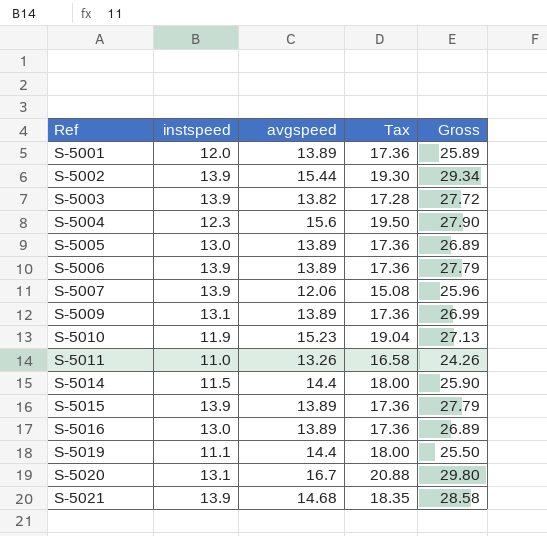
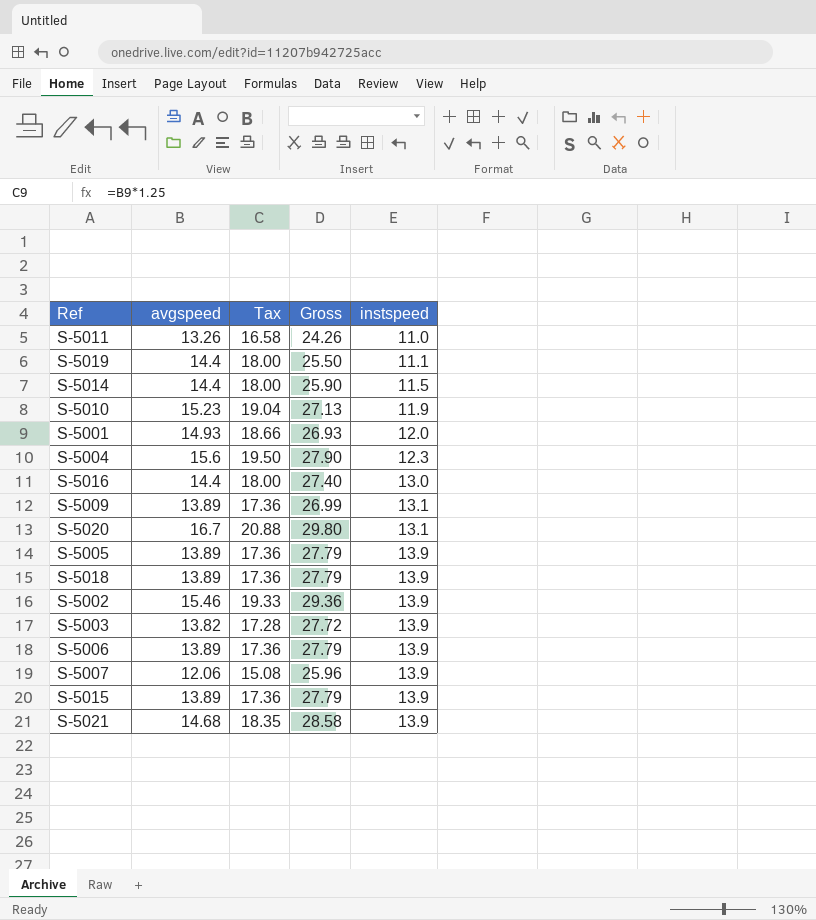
row order: Ref ascending -> instspeed ascending
column instspeed | position: 2 -> 5
S-5001 | avgspeed: 13.89 -> 14.93
S-5001 | Tax: 17.36 -> 18.66
S-5001 | Gross: 25.89 -> 26.93
S-5016 | avgspeed: 13.89 -> 14.4
S-5016 | Tax: 17.36 -> 18.00
S-5016 | Gross: 26.89 -> 27.40
S-5005 | Gross: 26.89 -> 27.79
S-5005 | instspeed: 13.0 -> 13.9
row S-5018: none -> 13.89 | 17.36 | 27.79 | 13.9
S-5002 | avgspeed: 15.44 -> 15.46
S-5002 | Tax: 19.30 -> 19.33
S-5002 | Gross: 29.34 -> 29.36

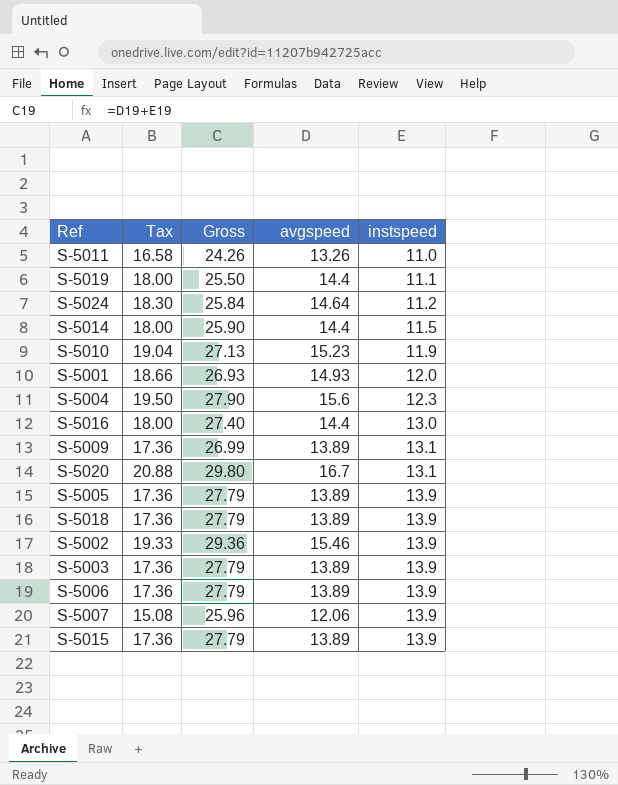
column avgspeed | position: 2 -> 4
row S-5021: 14.68 | 18.35 | 28.58 | 13.9 -> none
row S-5024: none -> 18.30 | 25.84 | 14.64 | 11.2
S-5003 | Tax: 17.28 -> 17.36
S-5003 | Gross: 27.72 -> 27.79
S-5003 | avgspeed: 13.82 -> 13.89

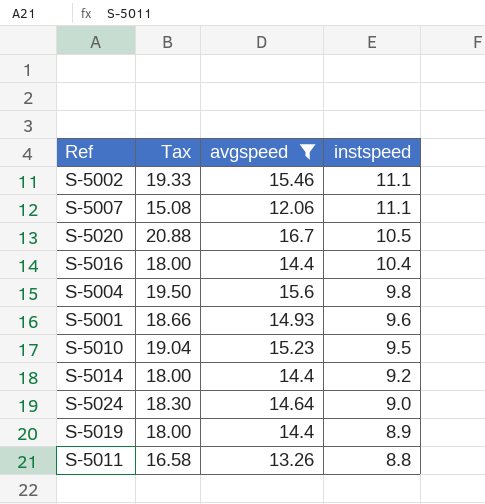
filter: none -> avgspeed != 13.89
row order: instspeed ascending -> instspeed descending
column Gross | formula: [avgspeed] + [instspeed] -> none
S-5002 | instspeed: 13.9 -> 11.1
S-5007 | instspeed: 13.9 -> 11.1
S-5020 | instspeed: 13.1 -> 10.5
S-5016 | instspeed: 13.0 -> 10.4
S-5004 | instspeed: 12.3 -> 9.8
S-5001 | instspeed: 12.0 -> 9.6
S-5010 | instspeed: 11.9 -> 9.5
S-5014 | instspeed: 11.5 -> 9.2
S-5024 | instspeed: 11.2 -> 9.0
S-5019 | instspeed: 11.1 -> 8.9
S-5011 | instspeed: 11.0 -> 8.8

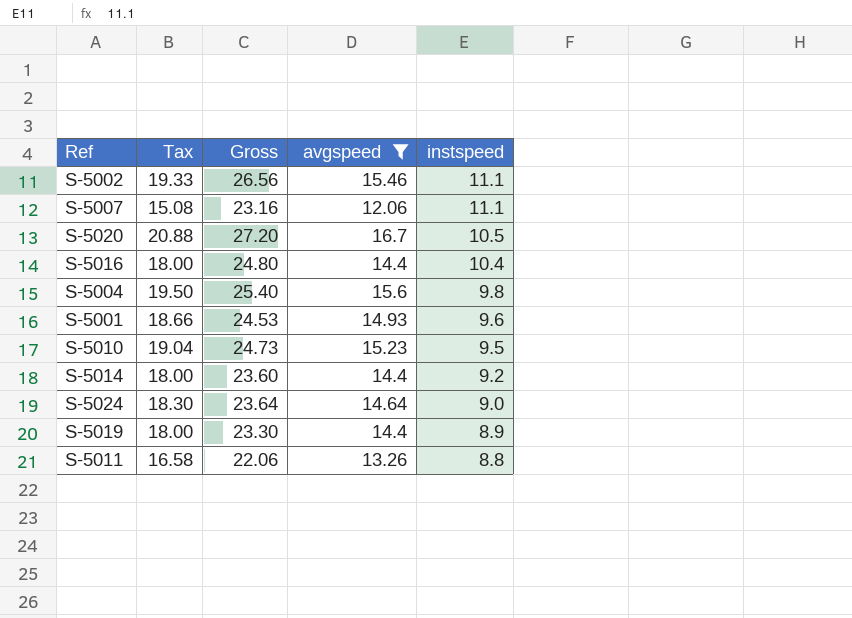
column Gross | formula: none -> [avgspeed] + [instspeed]

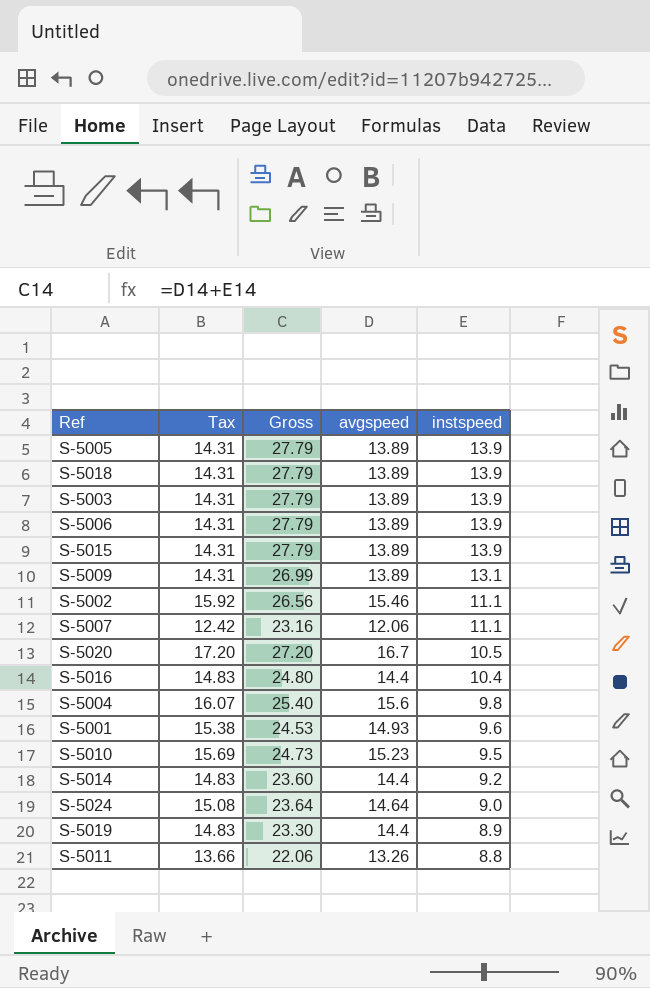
filter: avgspeed != 13.89 -> none
column Tax | formula: [avgspeed] * 1.25 -> [avgspeed] * 1.03

